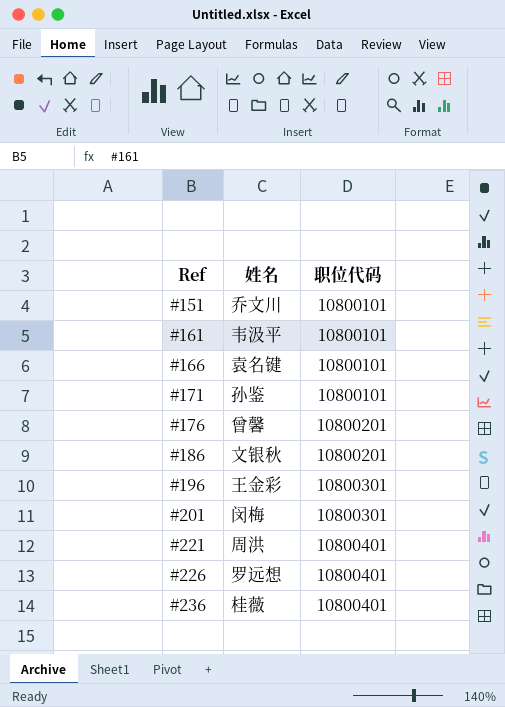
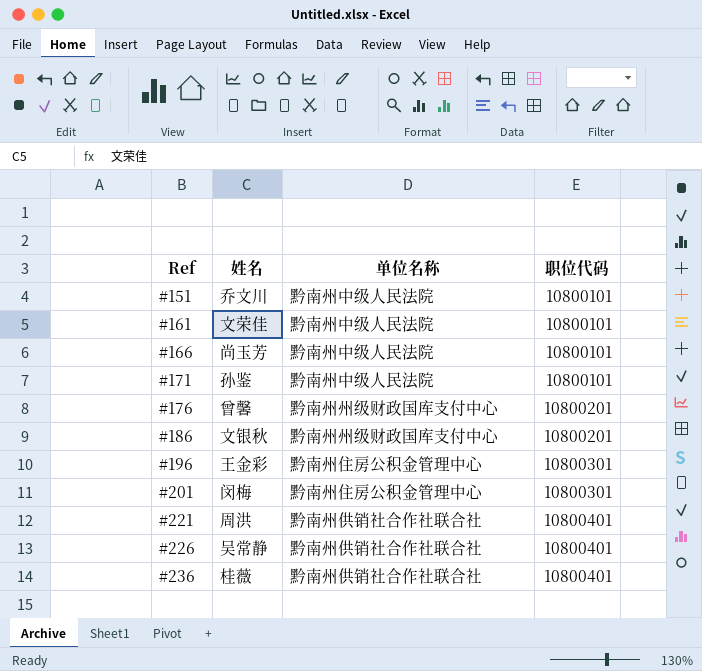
column 单位名称 | position: none -> 3
#161 | 姓名: 韦汲平 -> 文荣佳
#166 | 姓名: 袁名键 -> 尚玉芳
#226 | 姓名: 罗远想 -> 吴常静

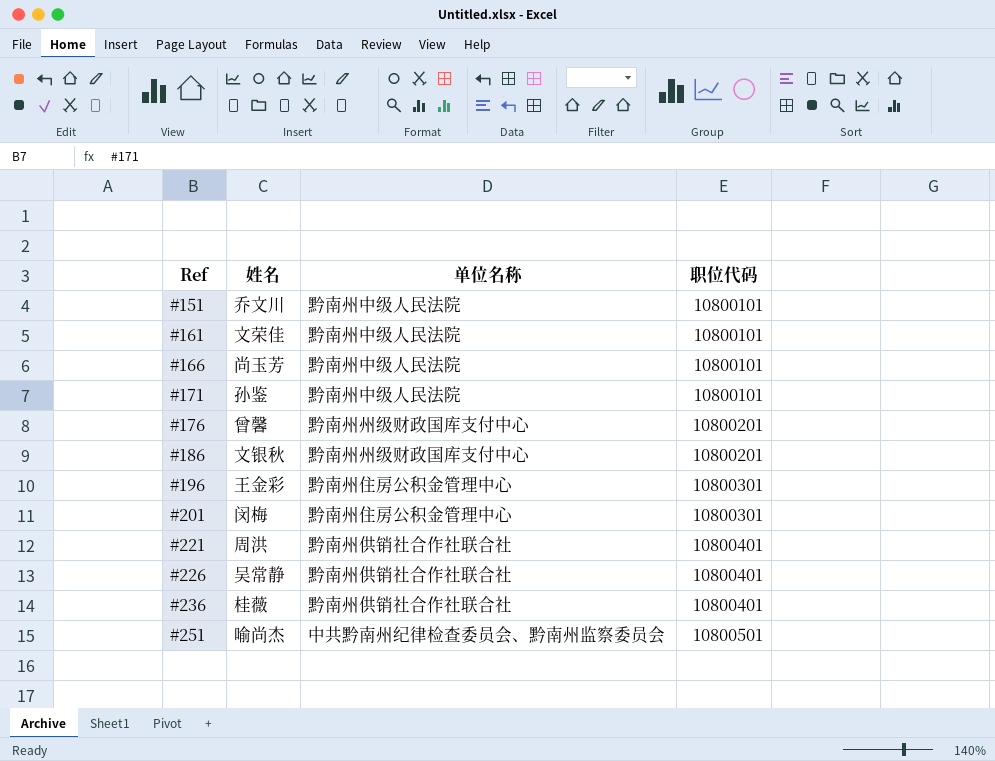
row #251: none -> 喻尚杰 | 中共黔南州纪律检查委员会、黔南州监察委员会 | 10800501

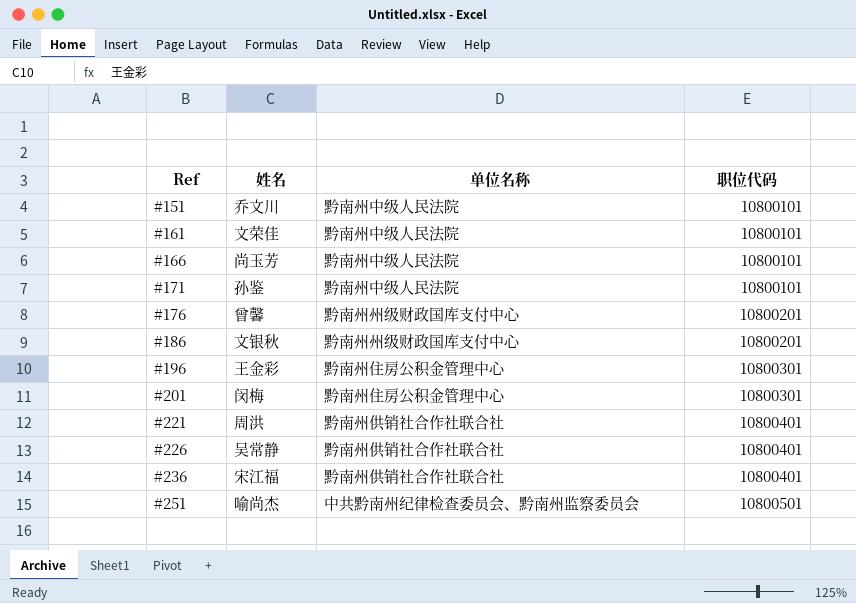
#236 | 姓名: 桂薇 -> 宋江福

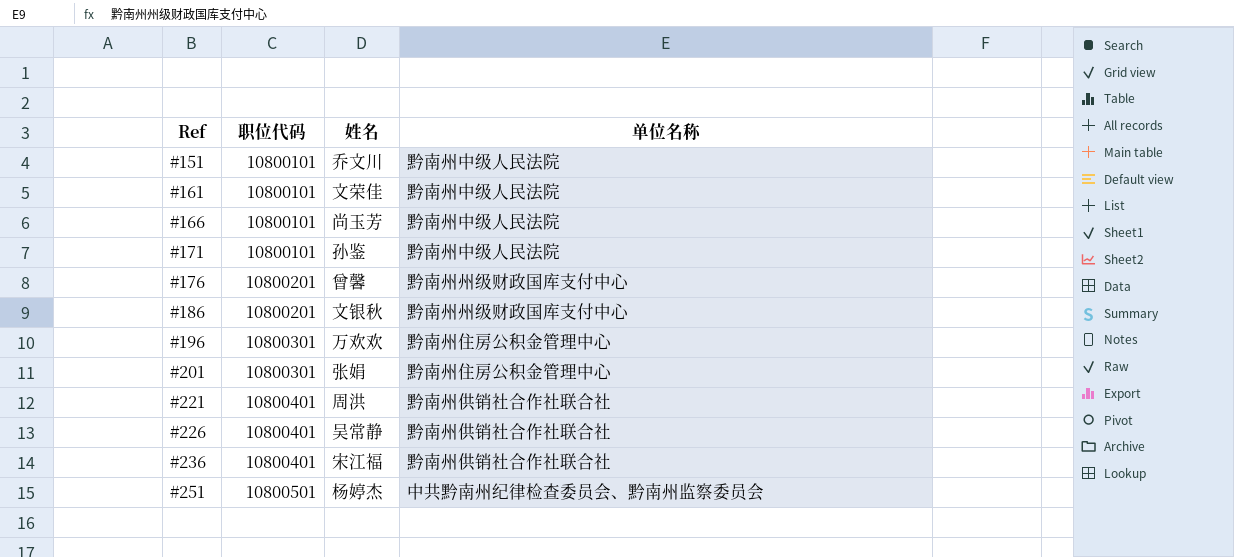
column 职位代码 | position: 4 -> 2
#196 | 姓名: 王金彩 -> 万欢欢
#201 | 姓名: 闵梅 -> 张娟
#251 | 姓名: 喻尚杰 -> 杨婷杰

